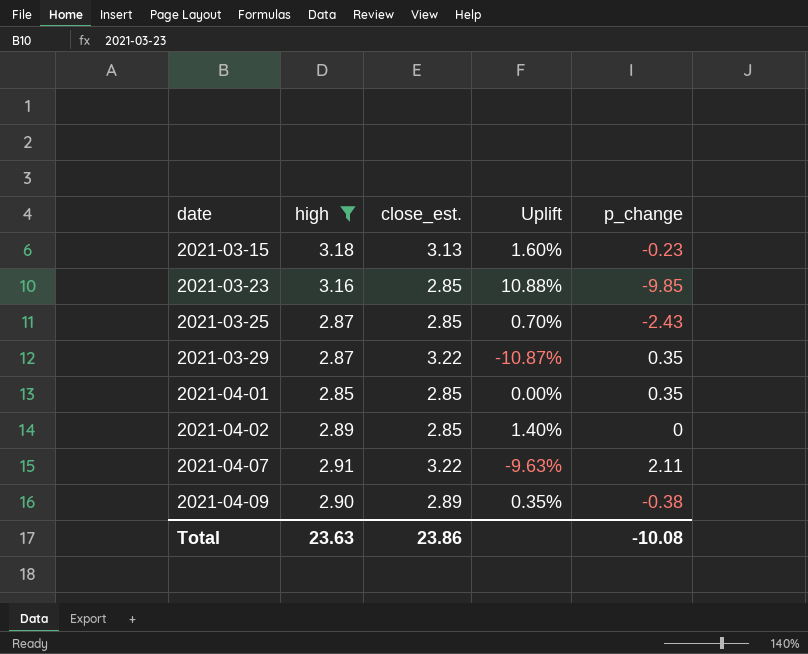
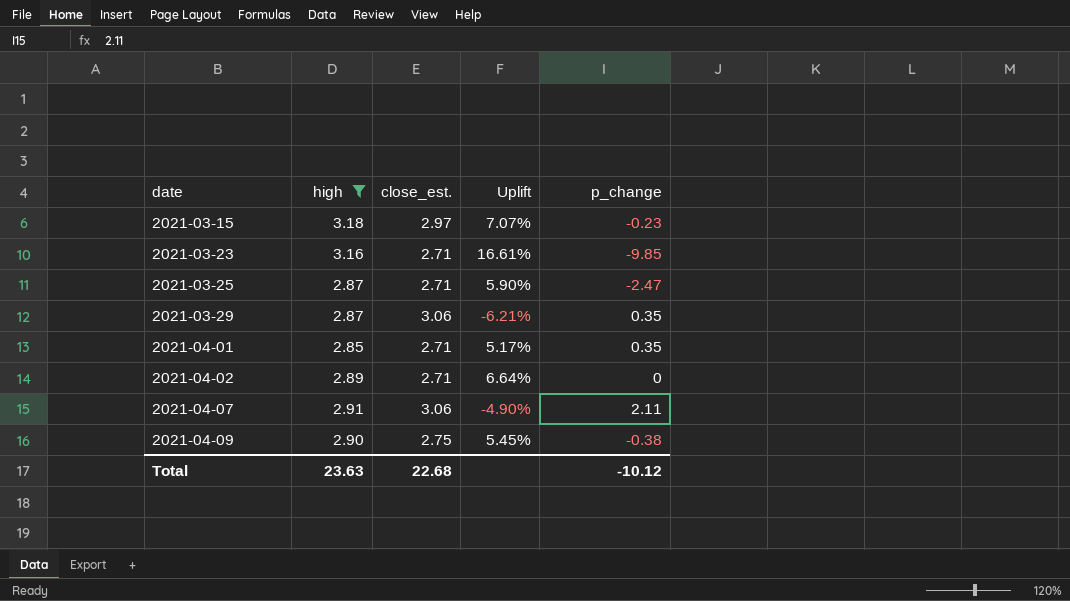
2021-03-15 | close_est.: 3.13 -> 2.97
2021-03-15 | Uplift: 1.60% -> 7.07%
2021-03-23 | close_est.: 2.85 -> 2.71
2021-03-23 | Uplift: 10.88% -> 16.61%
2021-03-25 | close_est.: 2.85 -> 2.71
2021-03-25 | Uplift: 0.70% -> 5.90%
2021-03-25 | p_change: -2.43 -> -2.47
2021-03-29 | close_est.: 3.22 -> 3.06
2021-03-29 | Uplift: -10.87% -> -6.21%
2021-04-01 | close_est.: 2.85 -> 2.71
2021-04-01 | Uplift: 0.00% -> 5.17%
2021-04-02 | close_est.: 2.85 -> 2.71
2021-04-02 | Uplift: 1.40% -> 6.64%
2021-04-07 | close_est.: 3.22 -> 3.06
2021-04-07 | Uplift: -9.63% -> -4.90%
2021-04-09 | close_est.: 2.89 -> 2.75
2021-04-09 | Uplift: 0.35% -> 5.45%
Total | close_est.: 23.86 -> 22.68
Total | p_change: -10.08 -> -10.12

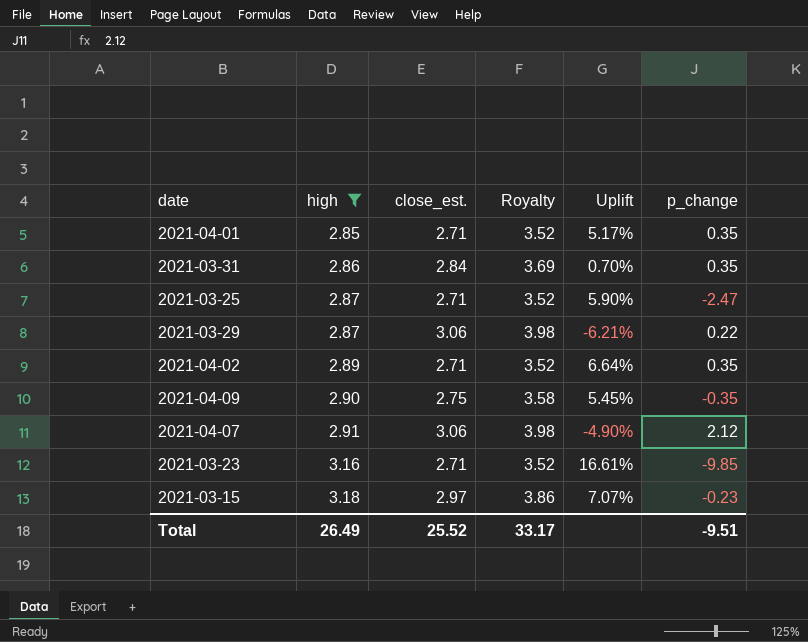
row order: date ascending -> high ascending
column Royalty | formula: none -> [close_est.] * 1.3
row 2021-03-31: none -> 2.86 | 2.84 | 3.69 | 0.70% | 0.35
2021-03-29 | p_change: 0.35 -> 0.22
2021-04-02 | p_change: 0 -> 0.35
2021-04-09 | p_change: -0.38 -> -0.35
2021-04-07 | p_change: 2.11 -> 2.12
Total | high: 23.63 -> 26.49
Total | close_est.: 22.68 -> 25.52
Total | p_change: -10.12 -> -9.51

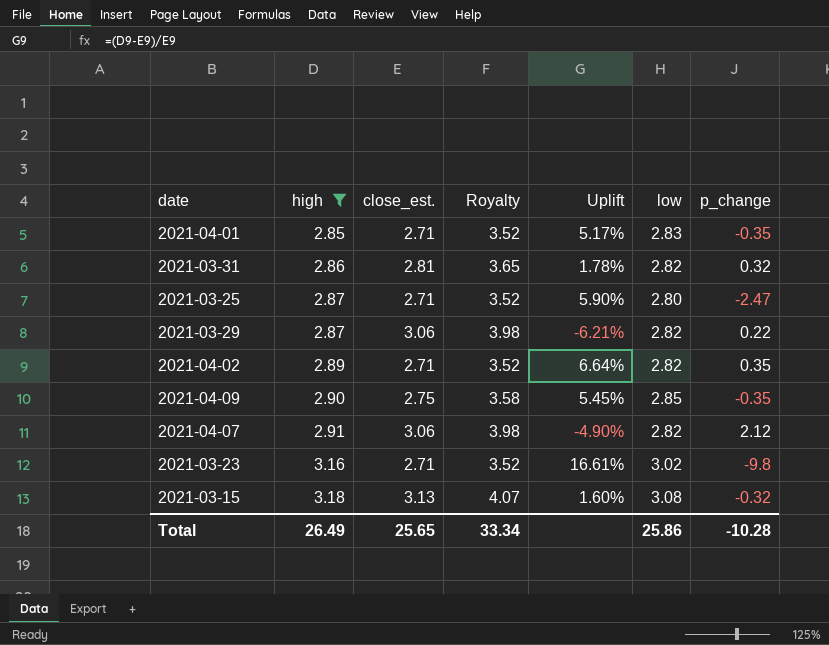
column low | position: none -> 6
2021-04-01 | p_change: 0.35 -> -0.35
2021-03-31 | close_est.: 2.84 -> 2.81
2021-03-31 | Royalty: 3.69 -> 3.65
2021-03-31 | Uplift: 0.70% -> 1.78%
2021-03-31 | p_change: 0.35 -> 0.32
2021-03-23 | p_change: -9.85 -> -9.8
2021-03-15 | close_est.: 2.97 -> 3.13
2021-03-15 | Royalty: 3.86 -> 4.07
2021-03-15 | Uplift: 7.07% -> 1.60%
2021-03-15 | p_change: -0.23 -> -0.32
Total | close_est.: 25.52 -> 25.65
Total | Royalty: 33.17 -> 33.34
Total | p_change: -9.51 -> -10.28

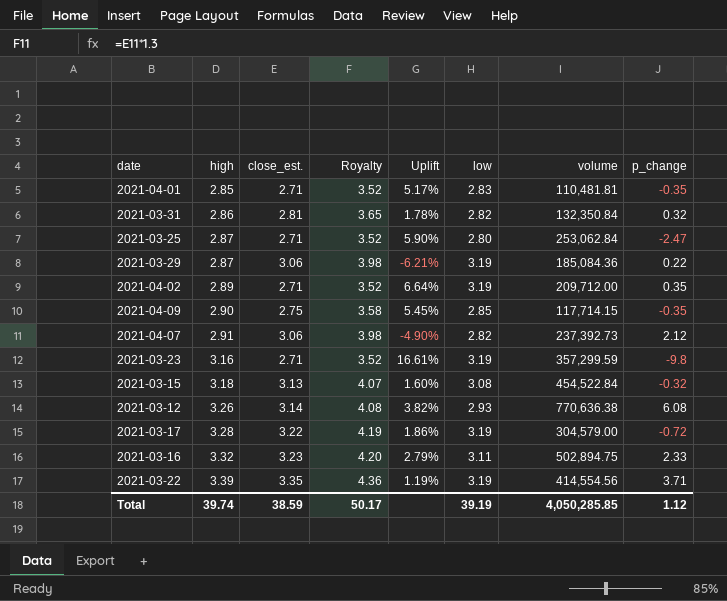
filter: high <= 3.18 -> none
column volume | position: none -> 7
2021-03-29 | low: 2.82 -> 3.19
2021-04-02 | low: 2.82 -> 3.19
2021-03-23 | low: 3.02 -> 3.19
Total | high: 26.49 -> 39.74
Total | close_est.: 25.65 -> 38.59
Total | Royalty: 33.34 -> 50.17
Total | low: 25.86 -> 39.19
Total | p_change: -10.28 -> 1.12

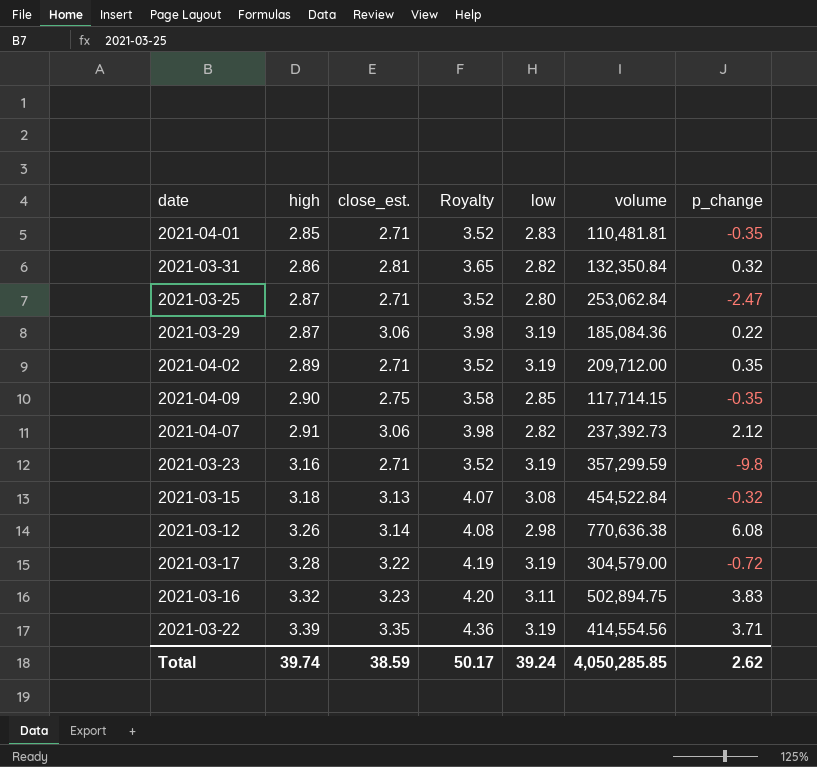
column Uplift | formula: ([high] - [close_est.]) / [close_est.] -> none
2021-03-12 | low: 2.93 -> 2.98
2021-03-16 | p_change: 2.33 -> 3.83
Total | low: 39.19 -> 39.24
Total | p_change: 1.12 -> 2.62

